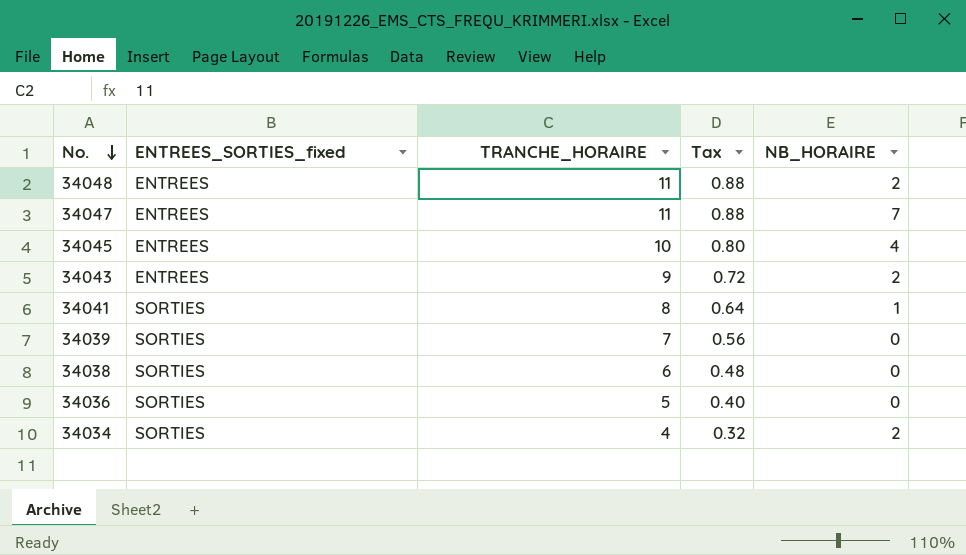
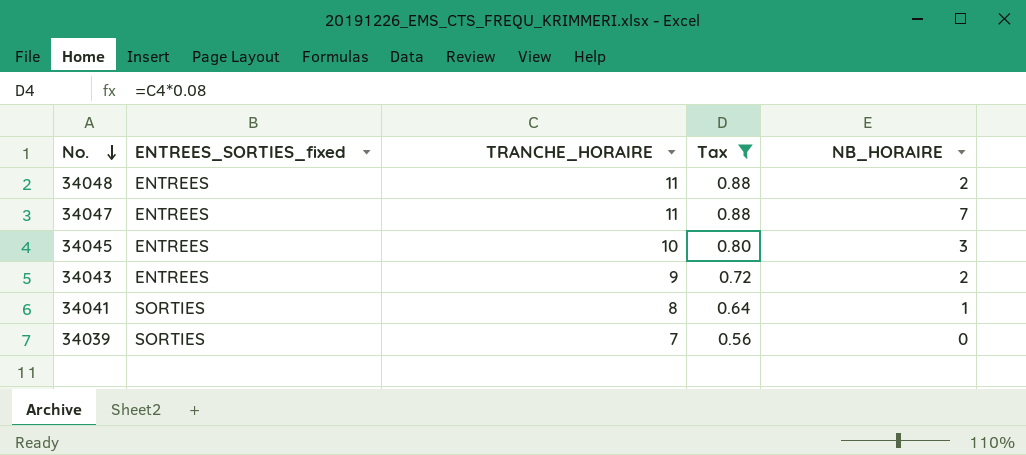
filter: none -> Tax >= 0.56
34045 | NB_HORAIRE: 4 -> 3

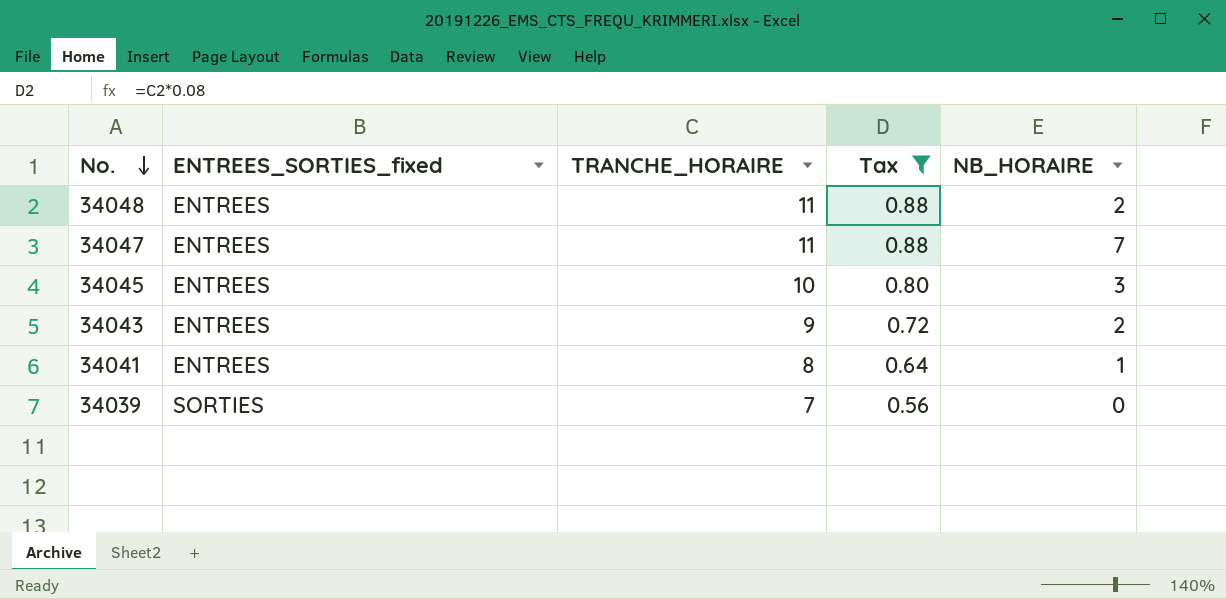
34041 | ENTREES_SORTIES_fixed: SORTIES -> ENTREES

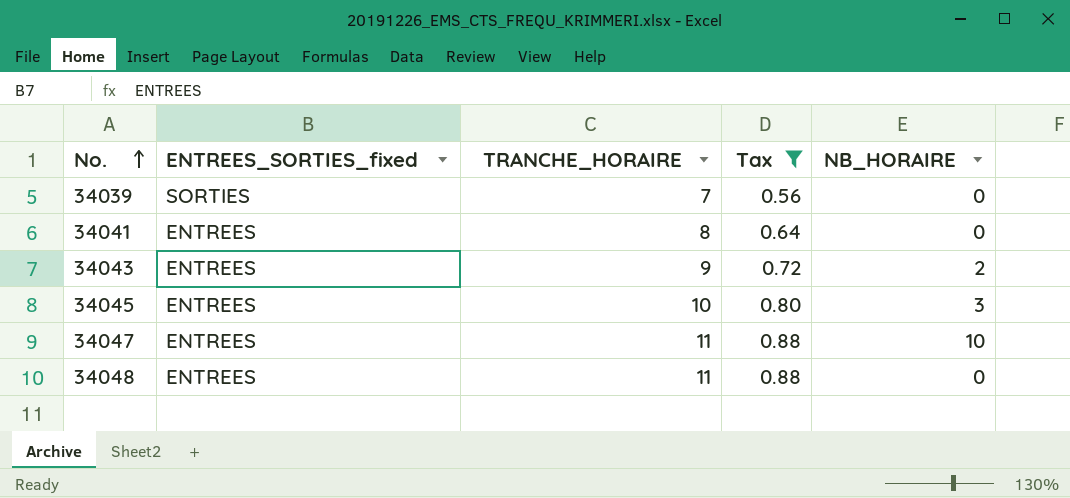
row order: No. descending -> No. ascending
34041 | NB_HORAIRE: 1 -> 0
34047 | NB_HORAIRE: 7 -> 10
34048 | NB_HORAIRE: 2 -> 0

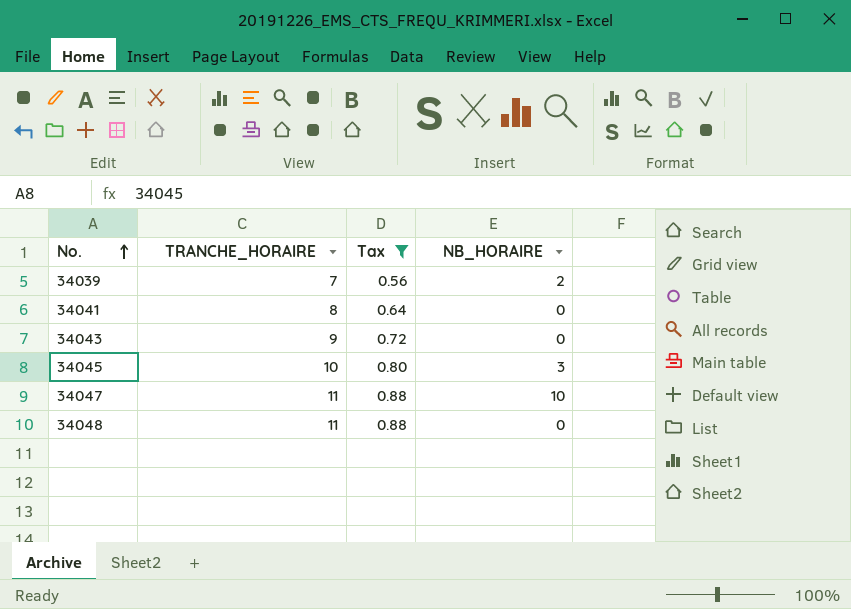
column ENTREES_SORTIES_fixed | position: 2 -> none
34039 | NB_HORAIRE: 0 -> 2
34043 | NB_HORAIRE: 2 -> 0

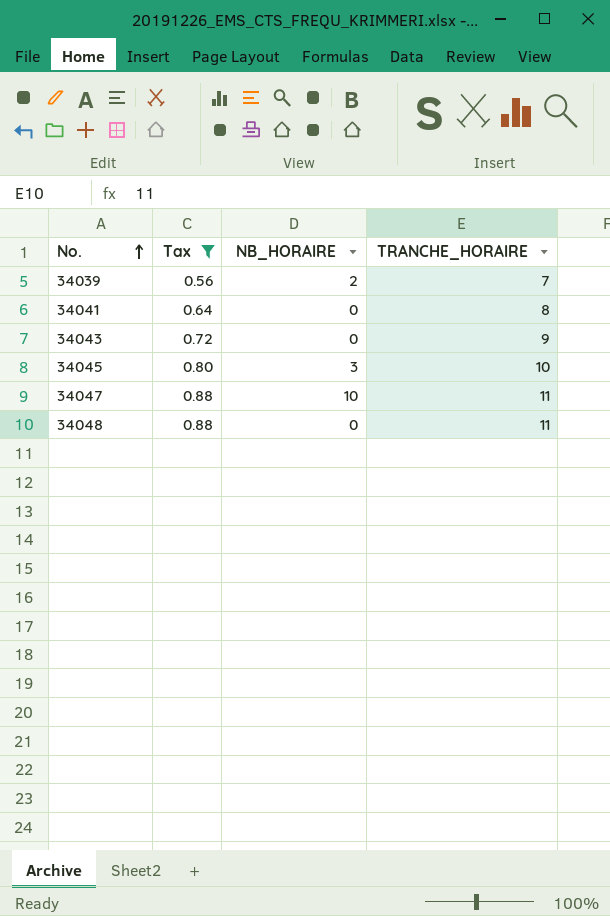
column TRANCHE_HORAIRE | position: 2 -> 4

